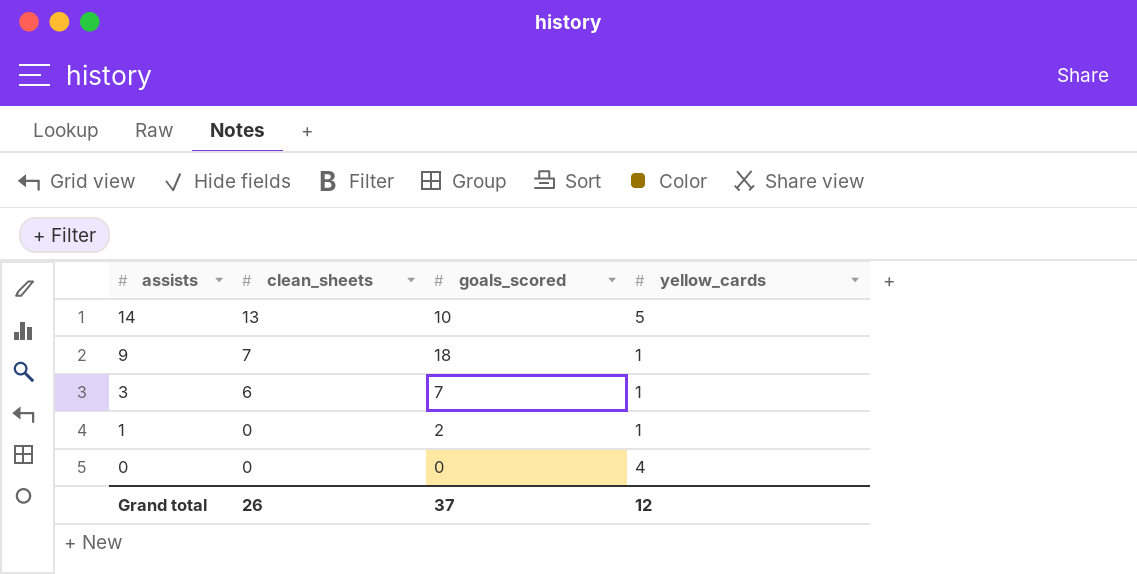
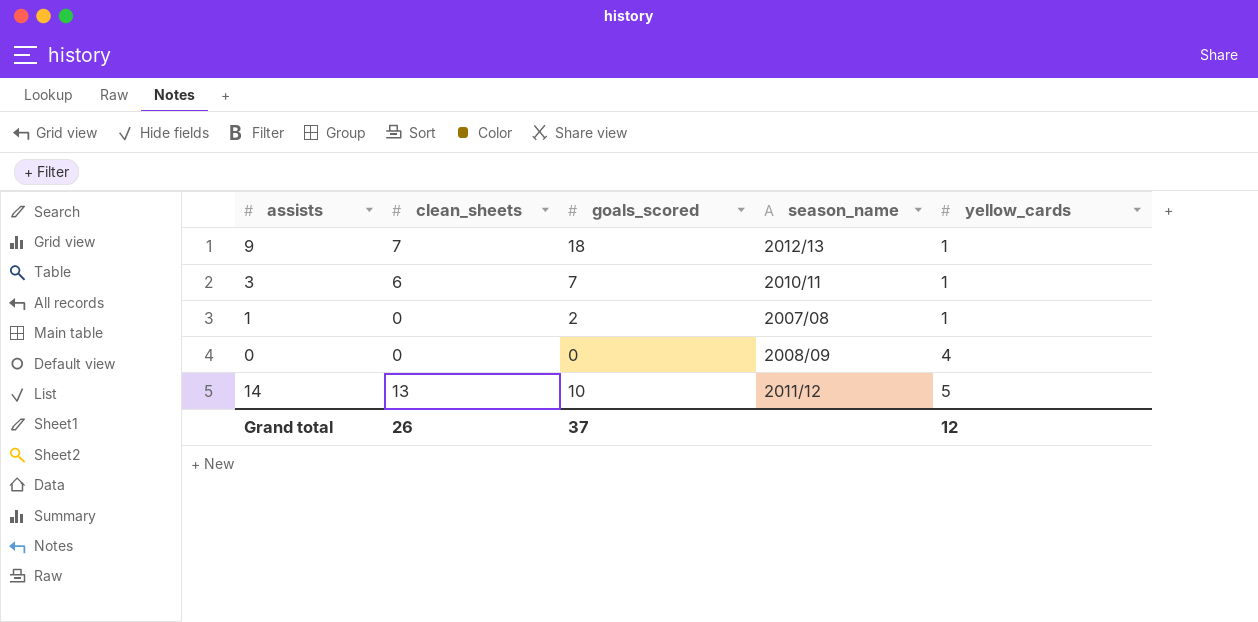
row order: assists descending -> yellow_cards ascending
column season_name | position: none -> 4

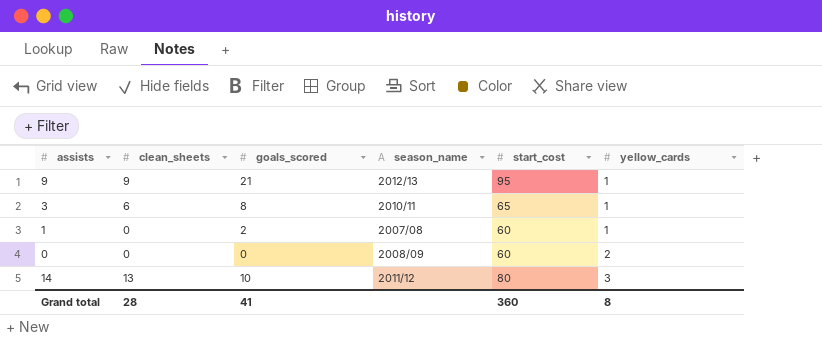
column start_cost | position: none -> 5
9 | clean_sheets: 7 -> 9
9 | goals_scored: 18 -> 21
3 | goals_scored: 7 -> 8
0 | yellow_cards: 4 -> 2
14 | yellow_cards: 5 -> 3
Grand total | clean_sheets: 26 -> 28
Grand total | goals_scored: 37 -> 41
Grand total | yellow_cards: 12 -> 8

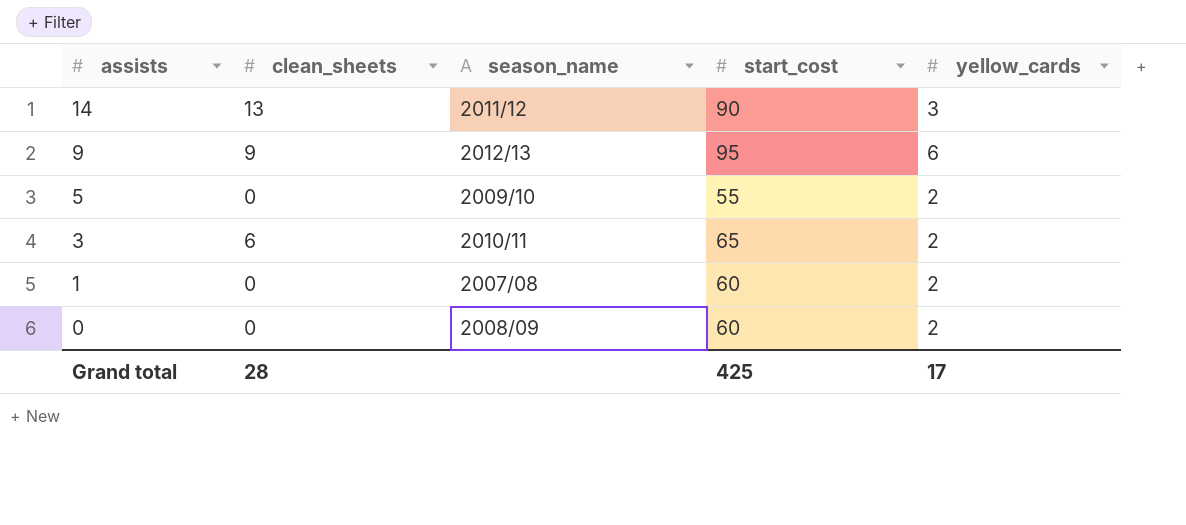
row order: yellow_cards ascending -> assists descending
column goals_scored | position: 3 -> none
14 | start_cost: 80 -> 90
9 | yellow_cards: 1 -> 6
row 5: none -> 0 | 2009/10 | 55 | 2
3 | yellow_cards: 1 -> 2
1 | yellow_cards: 1 -> 2
Grand total | start_cost: 360 -> 425
Grand total | yellow_cards: 8 -> 17

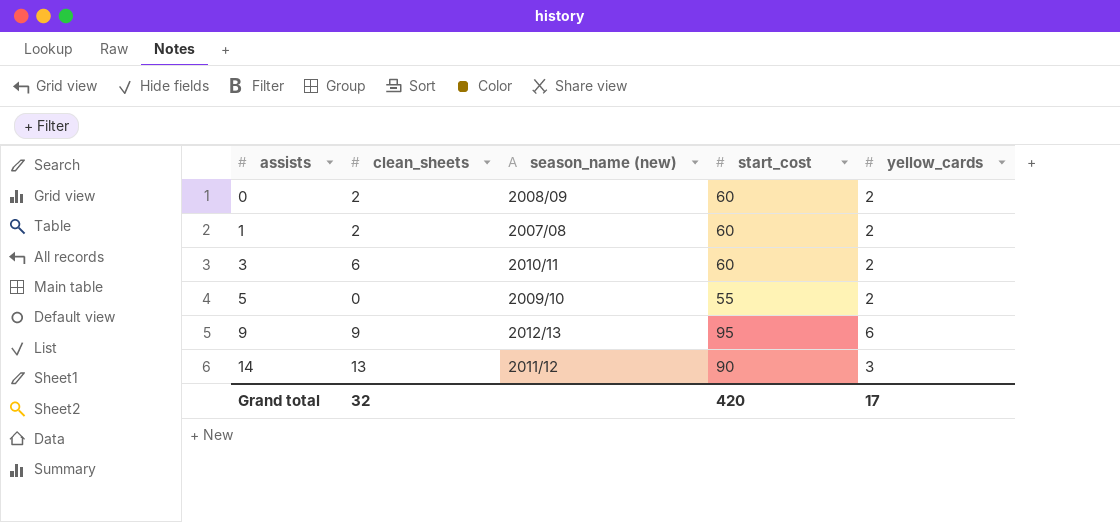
row order: assists descending -> assists ascending
column name: season_name -> season_name (new)
0 | clean_sheets: 0 -> 2
1 | clean_sheets: 0 -> 2
3 | start_cost: 65 -> 60
Grand total | clean_sheets: 28 -> 32
Grand total | start_cost: 425 -> 420

